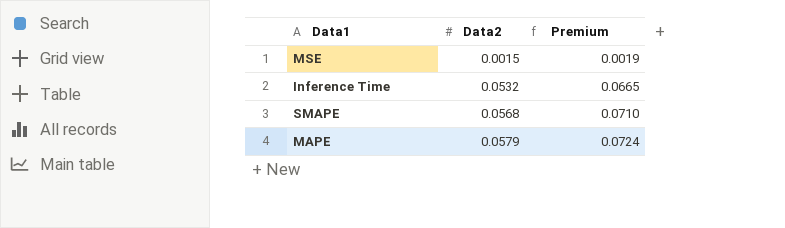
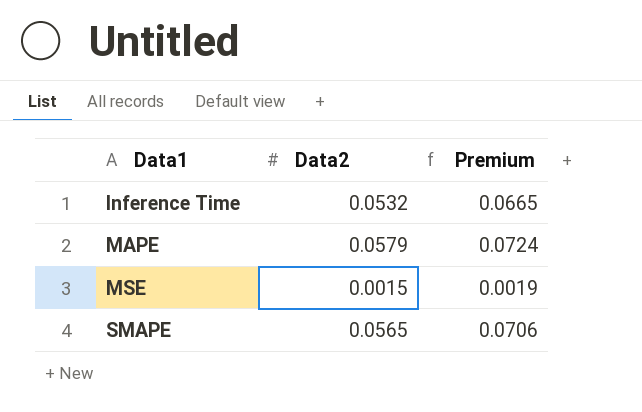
row order: Data2 ascending -> Data1 ascending
SMAPE | Data2: 0.0568 -> 0.0565
SMAPE | Premium: 0.0710 -> 0.0706

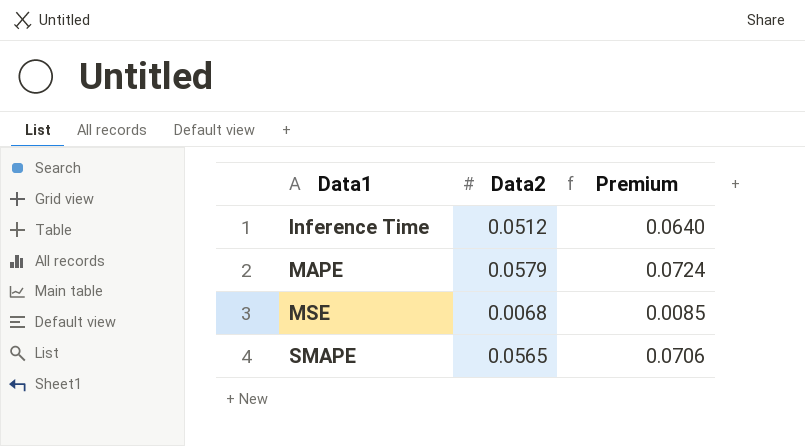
Inference Time | Data2: 0.0532 -> 0.0512
Inference Time | Premium: 0.0665 -> 0.0640
MSE | Data2: 0.0015 -> 0.0068
MSE | Premium: 0.0019 -> 0.0085

